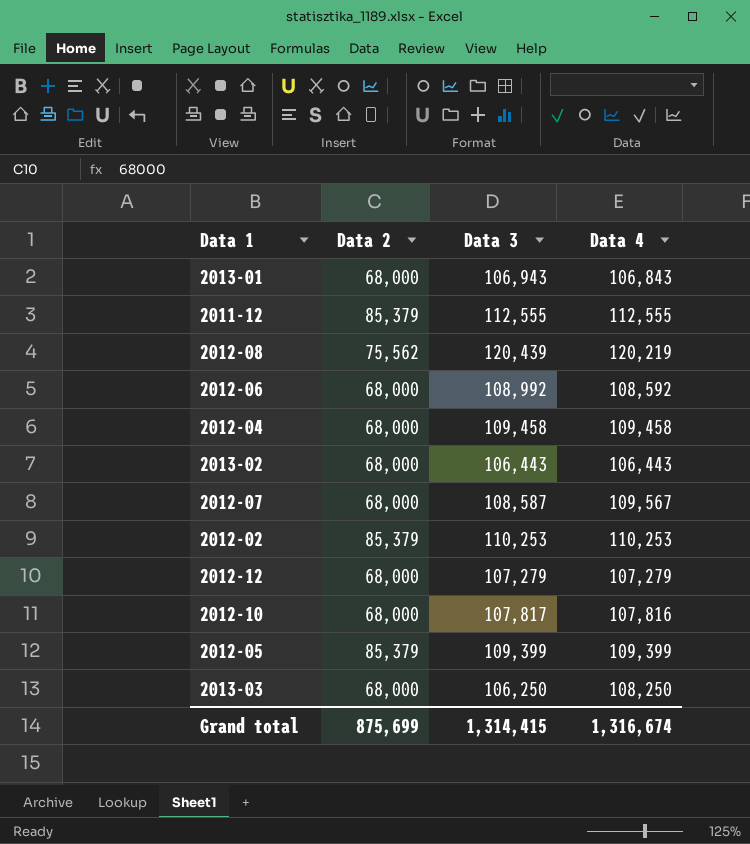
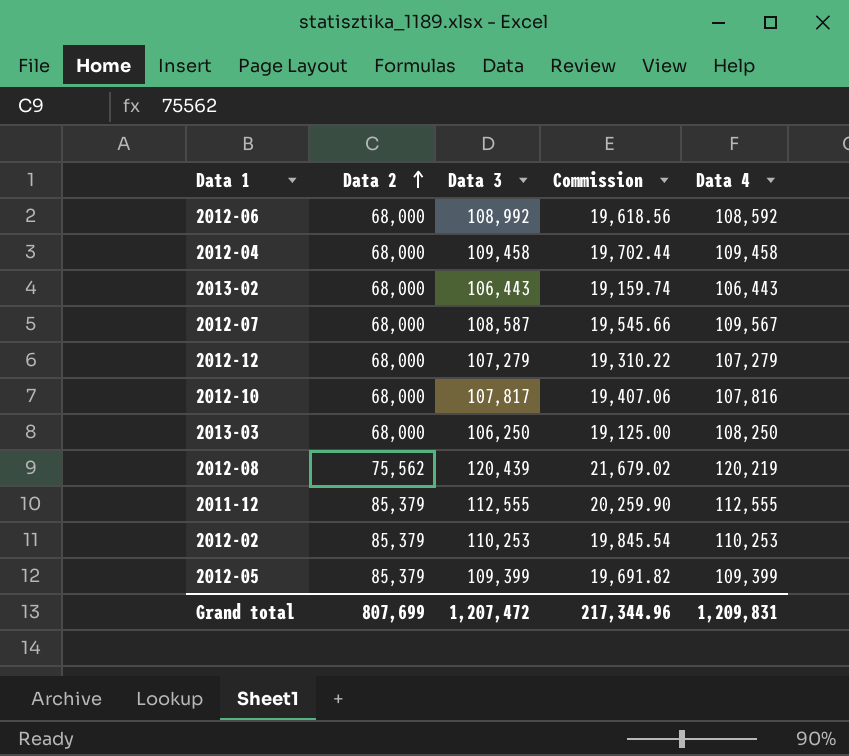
row order: none -> Data 2 ascending
column Commission | formula: none -> [Data 3] * 0.18
row 2013-01: 68,000 | 106,943 | 106,843 -> none
Grand total | Data 2: 875,699 -> 807,699
Grand total | Data 3: 1,314,415 -> 1,207,472
Grand total | Data 4: 1,316,674 -> 1,209,831

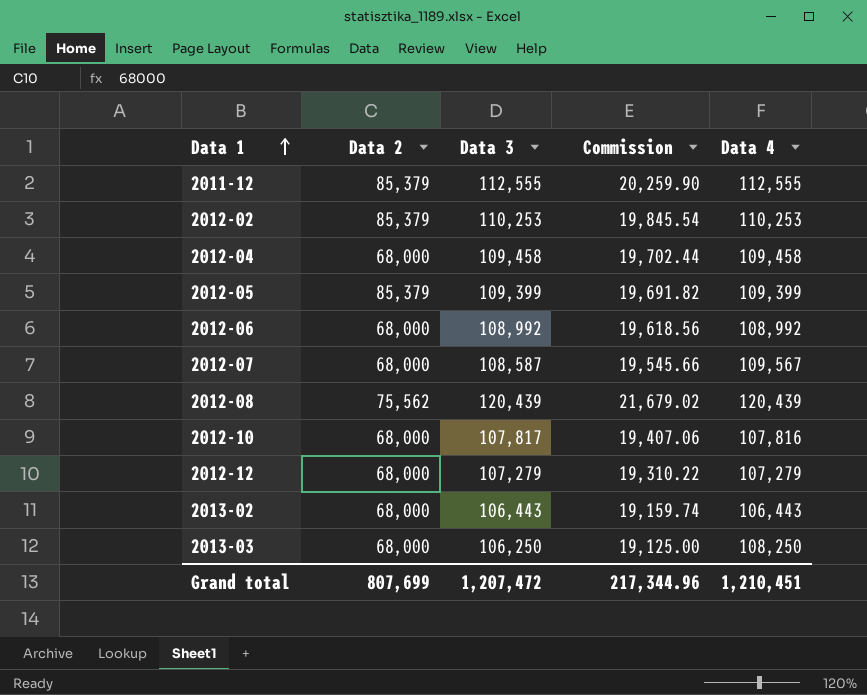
row order: Data 2 ascending -> Data 1 ascending
2012-06 | Data 4: 108,592 -> 108,992
2012-08 | Data 4: 120,219 -> 120,439
Grand total | Data 4: 1,209,831 -> 1,210,451

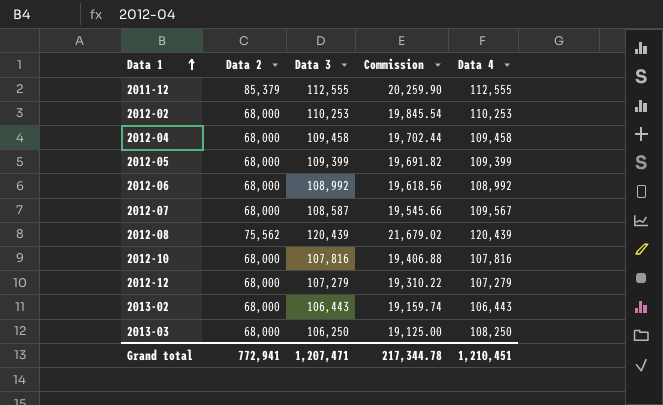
2012-02 | Data 2: 85,379 -> 68,000
2012-05 | Data 2: 85,379 -> 68,000
2012-10 | Data 3: 107,817 -> 107,816
2012-10 | Commission: 19,407.06 -> 19,406.88
Grand total | Data 2: 807,699 -> 772,941
Grand total | Data 3: 1,207,472 -> 1,207,471
Grand total | Commission: 217,344.96 -> 217,344.78

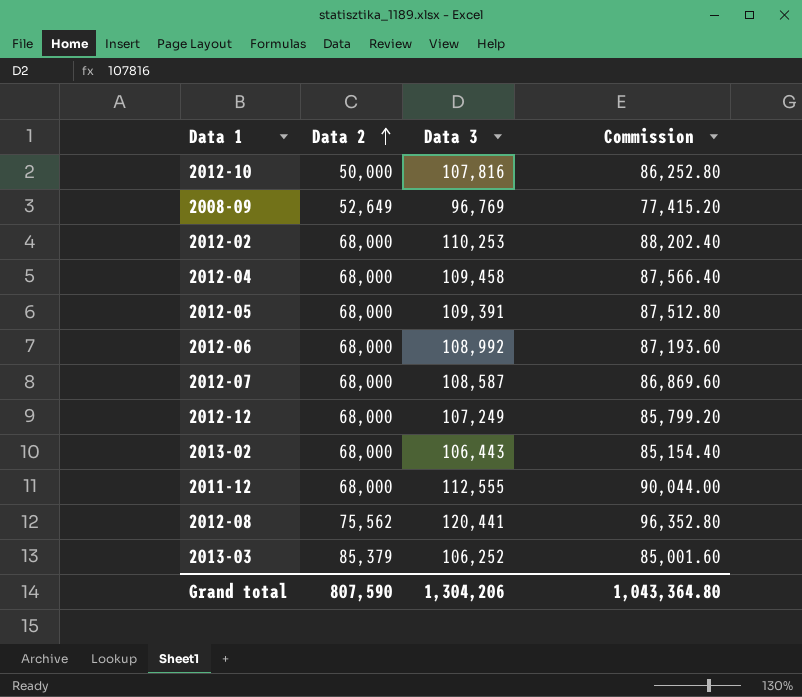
row order: Data 1 ascending -> Data 2 ascending
column Data 4 | position: 5 -> none
column Commission | formula: [Data 3] * 0.18 -> [Data 3] * 0.8
2012-10 | Data 2: 68,000 -> 50,000
row 2008-09: none -> 52,649 | 96,769 | 77,415.20
2012-05 | Data 3: 109,399 -> 109,391
2012-12 | Data 3: 107,279 -> 107,249
2011-12 | Data 2: 85,379 -> 68,000
2012-08 | Data 3: 120,439 -> 120,441
2013-03 | Data 2: 68,000 -> 85,379
2013-03 | Data 3: 106,250 -> 106,252
Grand total | Data 2: 772,941 -> 807,590
Grand total | Data 3: 1,207,471 -> 1,304,206
Grand total | Commission: 217,344.78 -> 1,043,364.80

